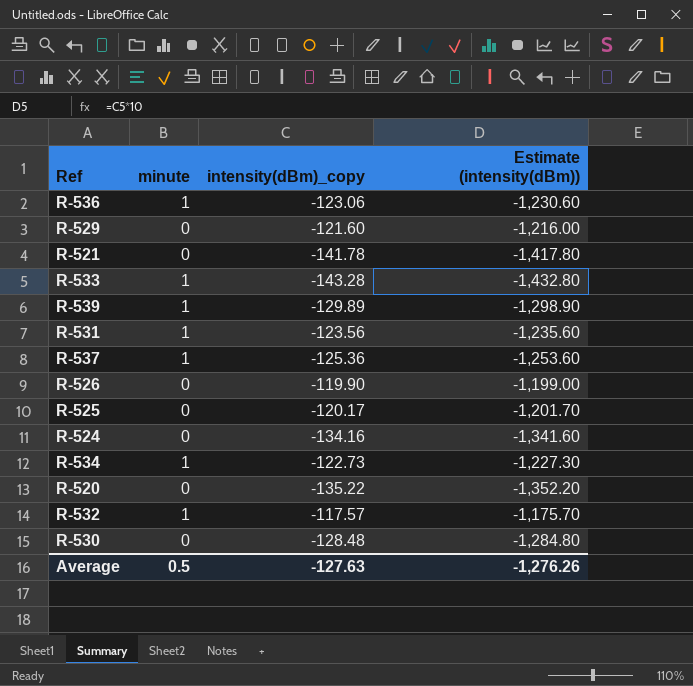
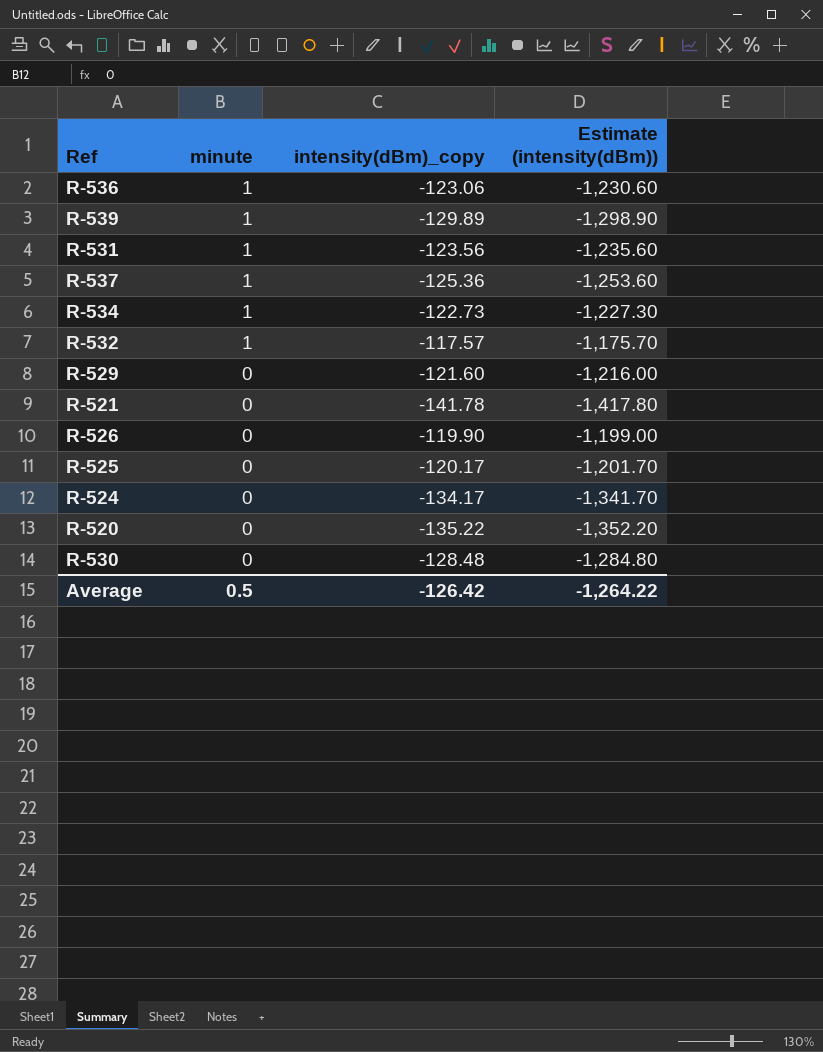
row order: none -> minute descending
row R-533: 1 | -143.28 | -1,432.80 -> none
R-524 | intensity(dBm)_copy: -134.16 -> -134.17
R-524 | Estimate (intensity(dBm)): -1,341.60 -> -1,341.70
Average | intensity(dBm)_copy: -127.63 -> -126.42
Average | Estimate (intensity(dBm)): -1,276.26 -> -1,264.22

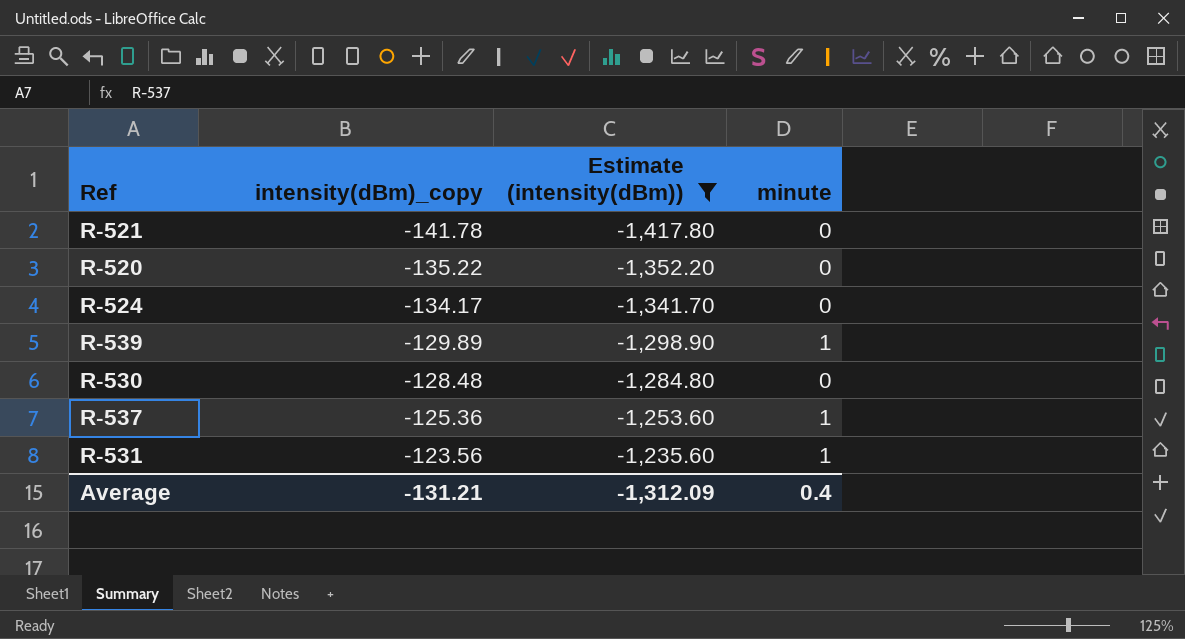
filter: none -> Estimate (intensity(dBm)) <= -1,235.60
row order: minute descending -> intensity(dBm)_copy ascending
column minute | position: 2 -> 4
Average | intensity(dBm)_copy: -126.42 -> -131.21
Average | Estimate (intensity(dBm)): -1,264.22 -> -1,312.09
Average | minute: 0.5 -> 0.4

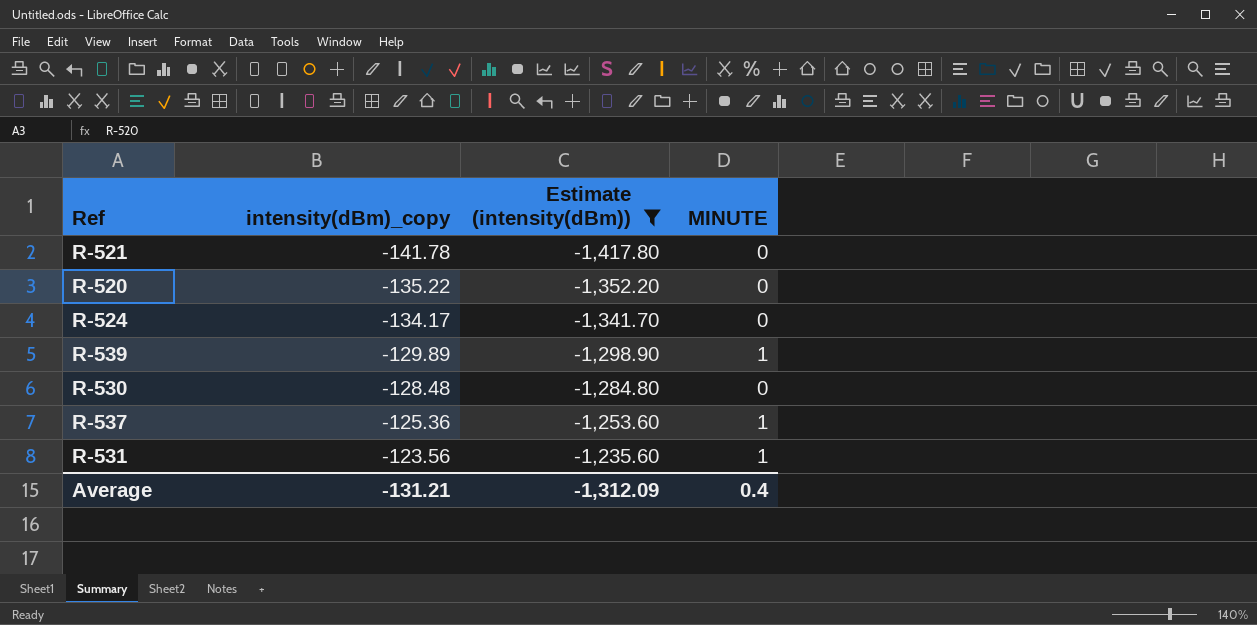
column name: minute -> MINUTE

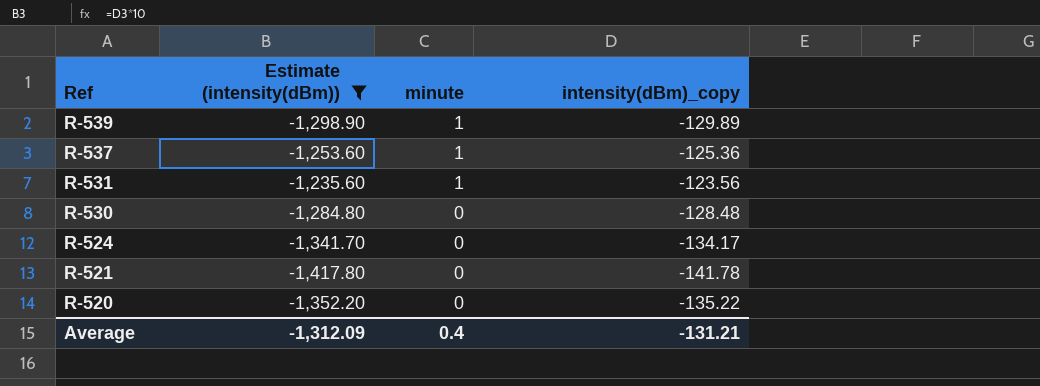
row order: intensity(dBm)_copy ascending -> Ref descending
column name: MINUTE -> minute
column intensity(dBm)_copy | position: 2 -> 4

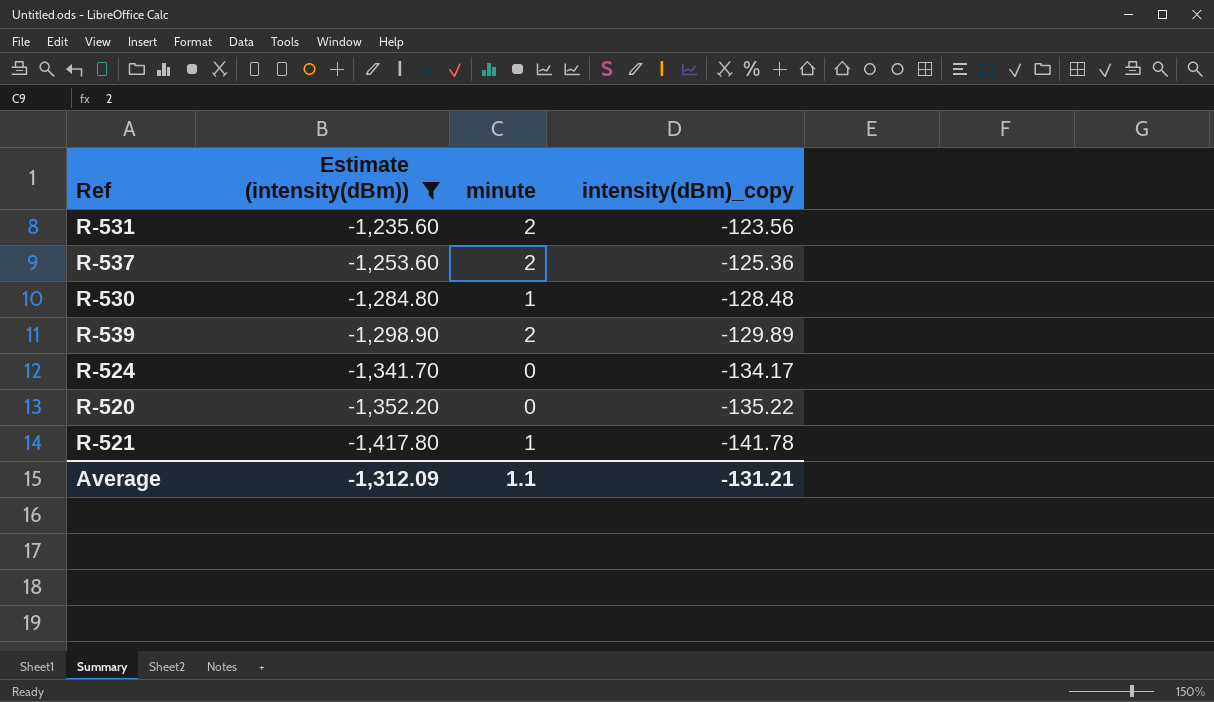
row order: Ref descending -> Estimate (intensity(dBm)) descending
R-531 | minute: 1 -> 2
R-537 | minute: 1 -> 2
R-530 | minute: 0 -> 1
R-539 | minute: 1 -> 2
R-521 | minute: 0 -> 1
Average | minute: 0.4 -> 1.1

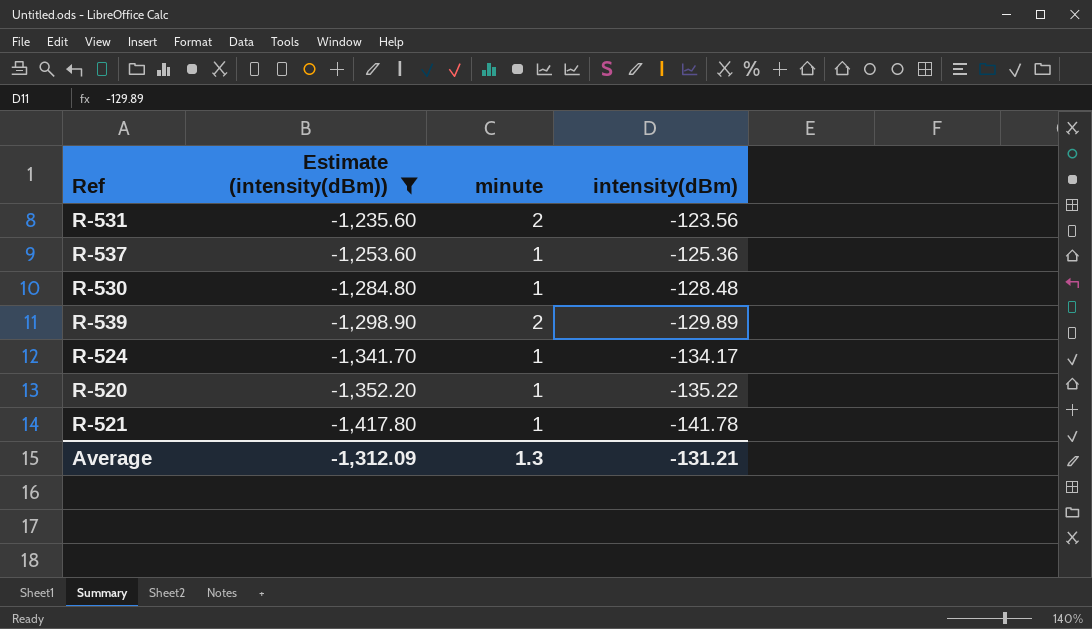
column name: intensity(dBm)_copy -> intensity(dBm)
R-537 | minute: 2 -> 1
R-524 | minute: 0 -> 1
R-520 | minute: 0 -> 1
Average | minute: 1.1 -> 1.3

